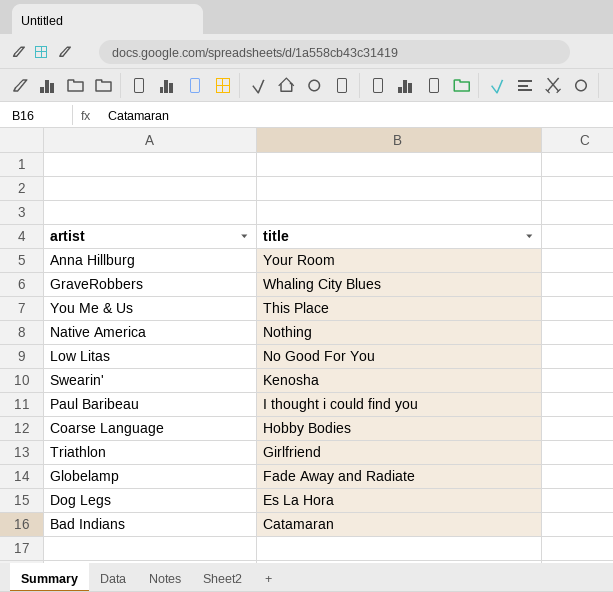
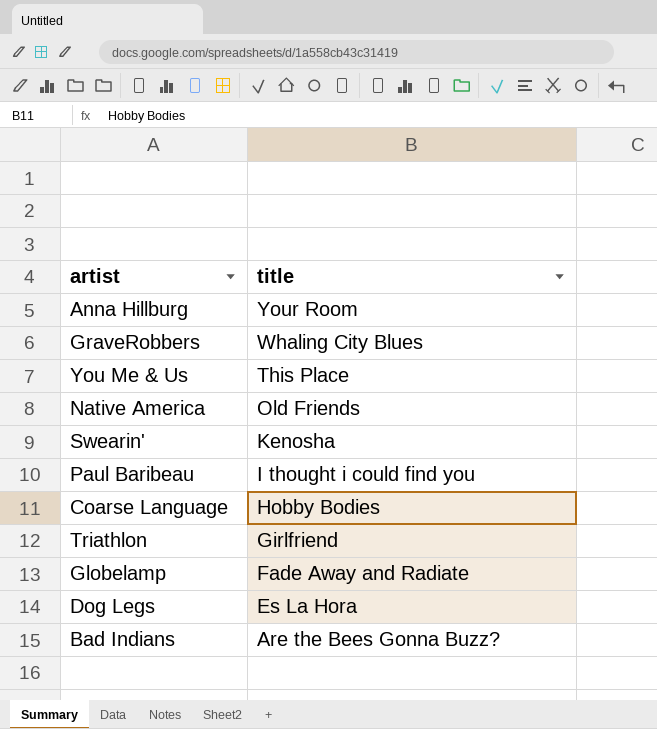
row Low Litas: No Good For You -> none
Native America | title: Nothing -> Old Friends
Bad Indians | title: Catamaran -> Are the Bees Gonna Buzz?

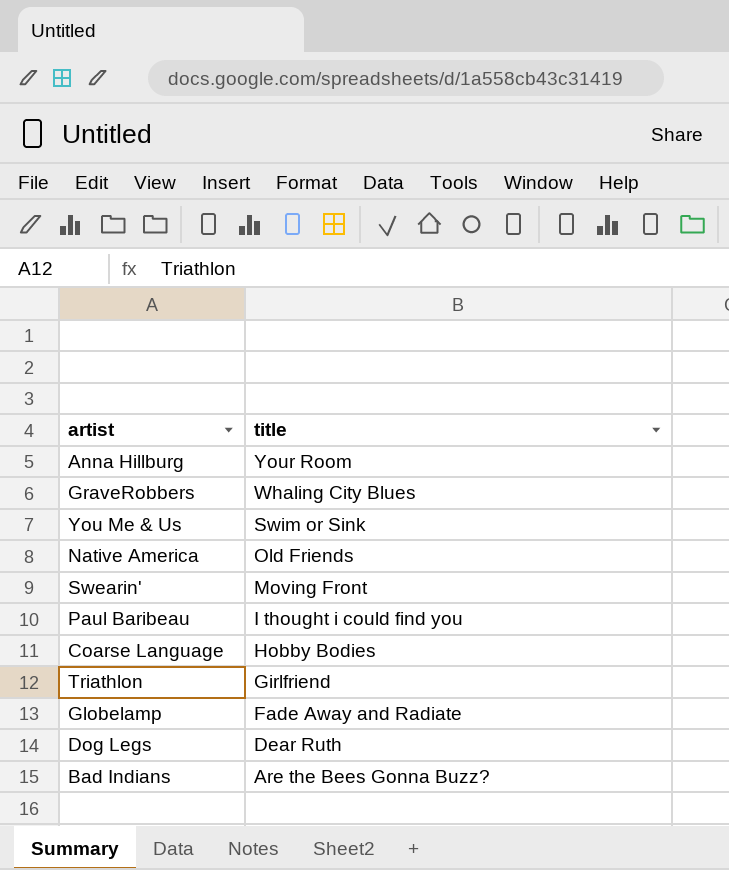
You Me & Us | title: This Place -> Swim or Sink
Swearin' | title: Kenosha -> Moving Front
Dog Legs | title: Es La Hora -> Dear Ruth

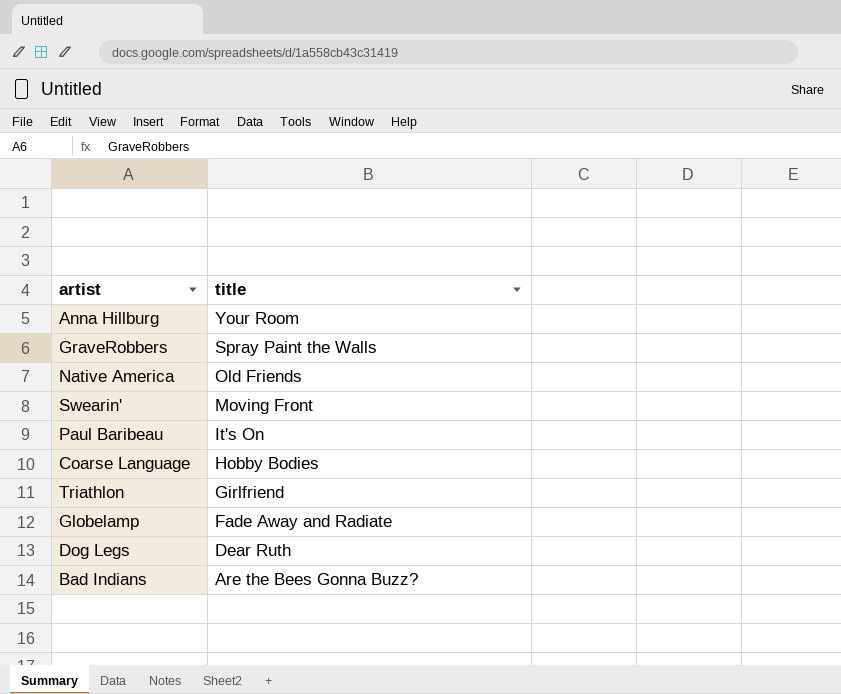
row You Me & Us: Swim or Sink -> none
GraveRobbers | title: Whaling City Blues -> Spray Paint the Walls
Paul Baribeau | title: I thought i could find you -> It's On

